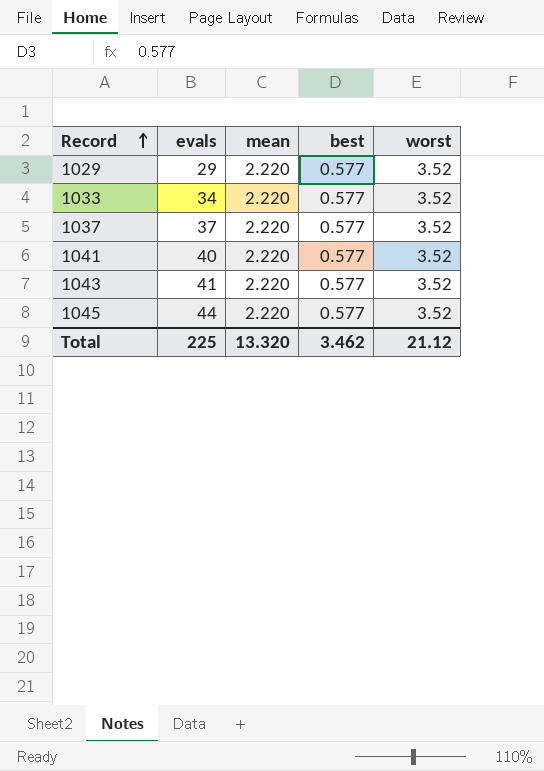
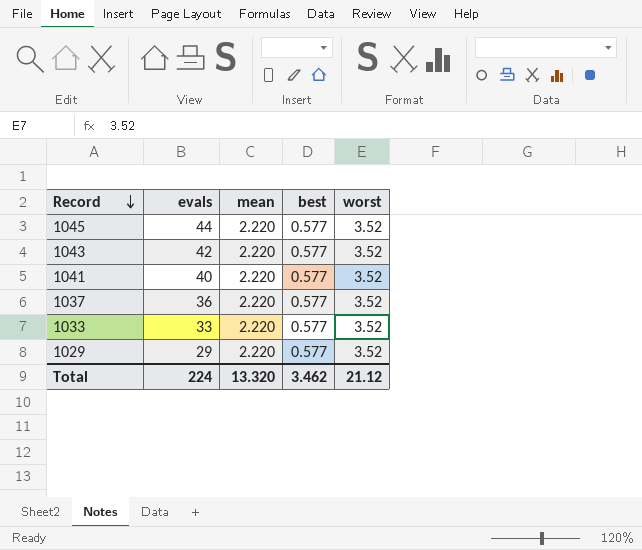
row order: Record ascending -> Record descending
1043 | evals: 41 -> 42
1037 | evals: 37 -> 36
1033 | evals: 34 -> 33
Total | evals: 225 -> 224

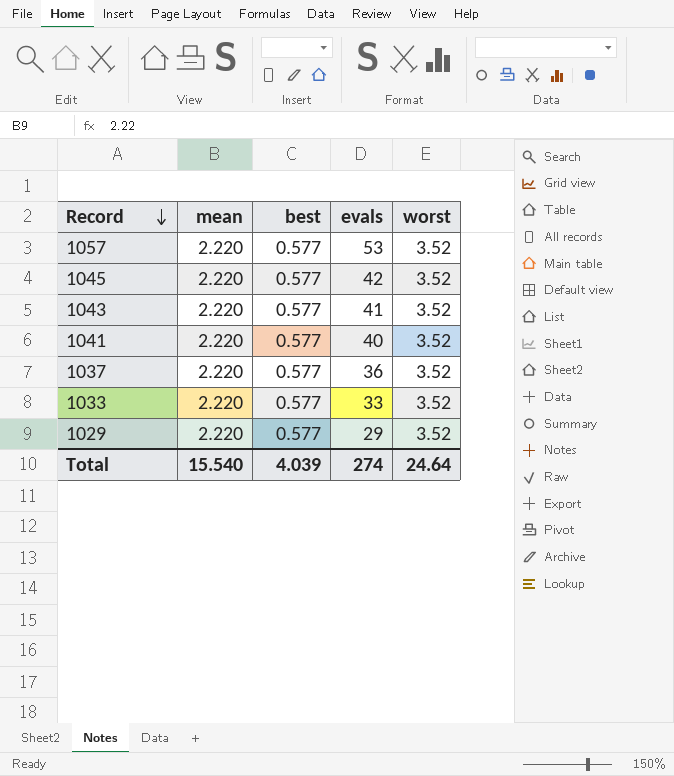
column evals | position: 2 -> 4
row 1057: none -> 2.220 | 0.577 | 53 | 3.52
1045 | evals: 44 -> 42
1043 | evals: 42 -> 41
Total | mean: 13.320 -> 15.540
Total | best: 3.462 -> 4.039
Total | evals: 224 -> 274
Total | worst: 21.12 -> 24.64

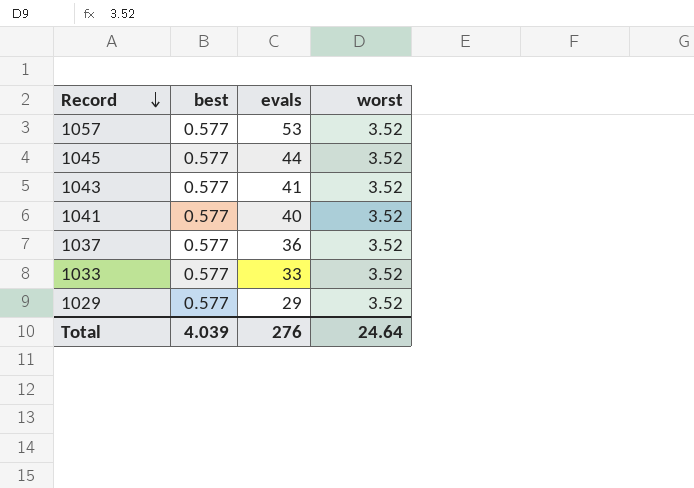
column mean | position: 2 -> none
1045 | evals: 42 -> 44
Total | evals: 274 -> 276

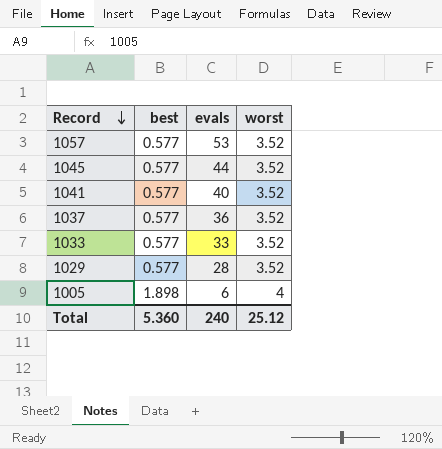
row 1043: 0.577 | 41 | 3.52 -> none
1029 | evals: 29 -> 28
row 1005: none -> 1.898 | 6 | 4
Total | best: 4.039 -> 5.360
Total | evals: 276 -> 240
Total | worst: 24.64 -> 25.12

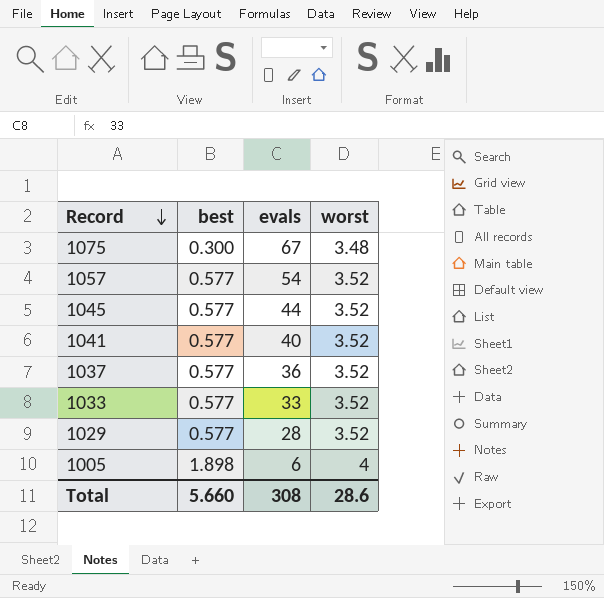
row 1075: none -> 0.300 | 67 | 3.48
1057 | evals: 53 -> 54
Total | best: 5.360 -> 5.660
Total | evals: 240 -> 308
Total | worst: 25.12 -> 28.6

